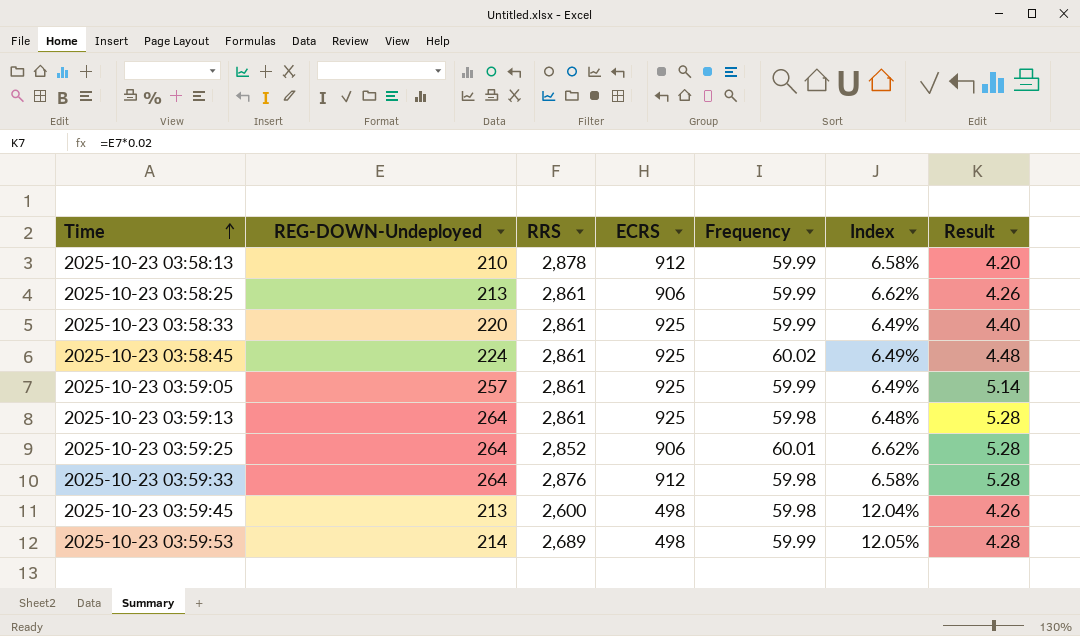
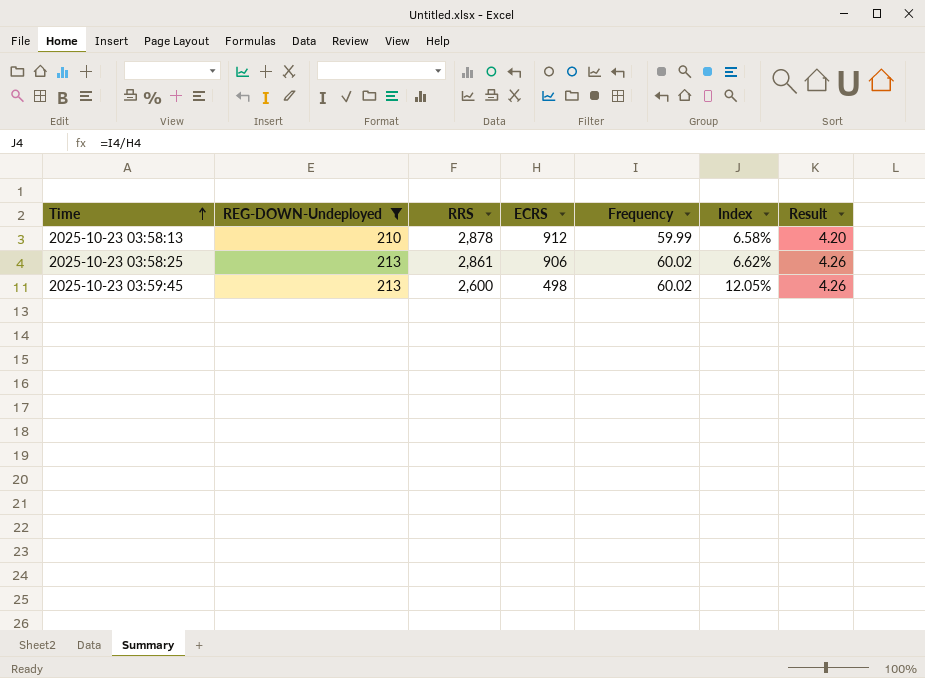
filter: none -> REG-DOWN-Undeployed <= 213
2025-10-23 03:58:25 | Frequency: 59.99 -> 60.02
2025-10-23 03:59:45 | Frequency: 59.98 -> 60.02
2025-10-23 03:59:45 | Index: 12.04% -> 12.05%

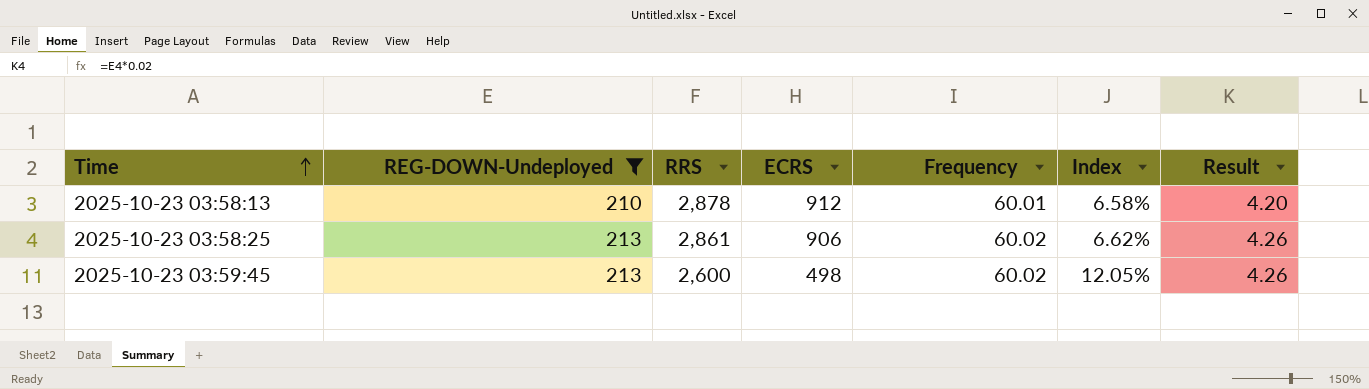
2025-10-23 03:58:13 | Frequency: 59.99 -> 60.01

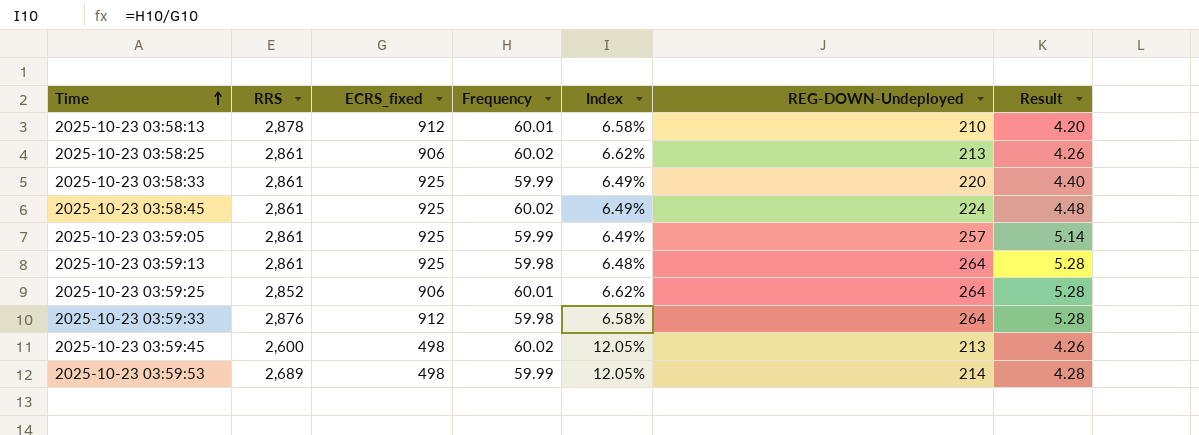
filter: REG-DOWN-Undeployed <= 213 -> none
column name: ECRS -> ECRS_fixed
column REG-DOWN-Undeployed | position: 2 -> 6

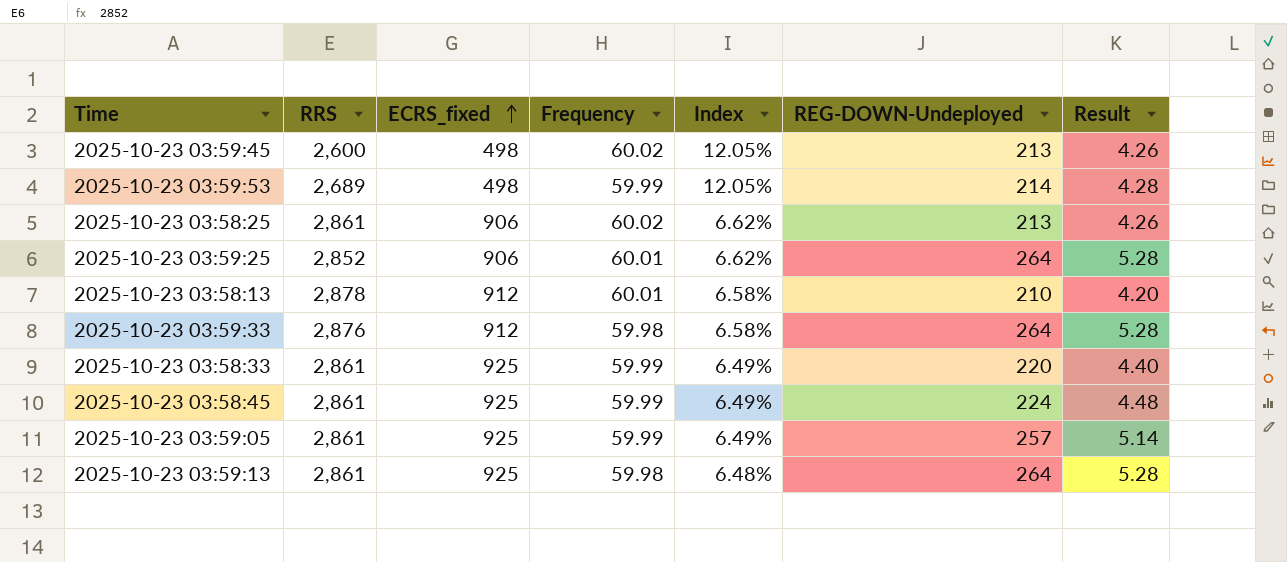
row order: Time ascending -> ECRS_fixed ascending
2025-10-23 03:58:45 | Frequency: 60.02 -> 59.99

